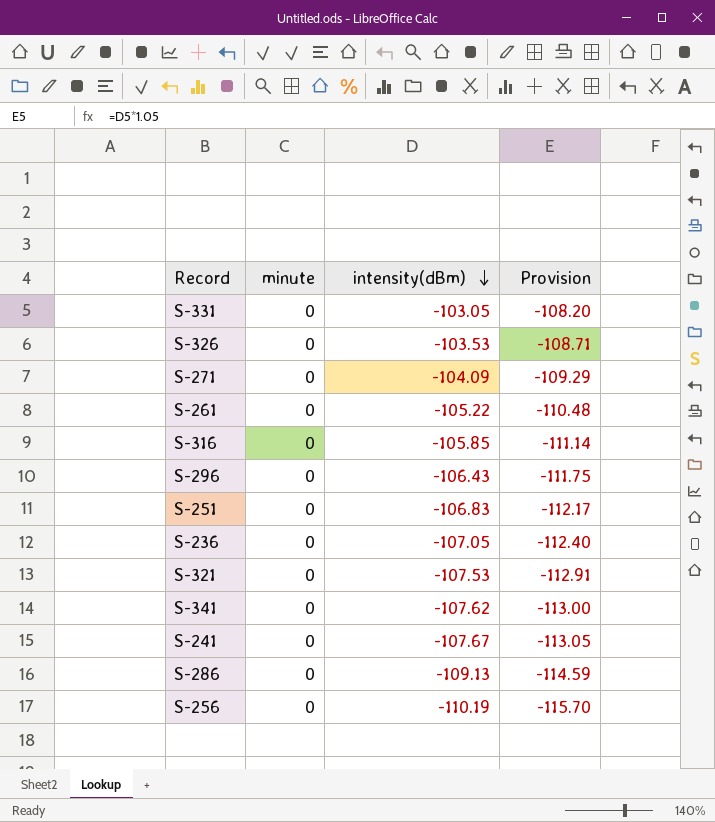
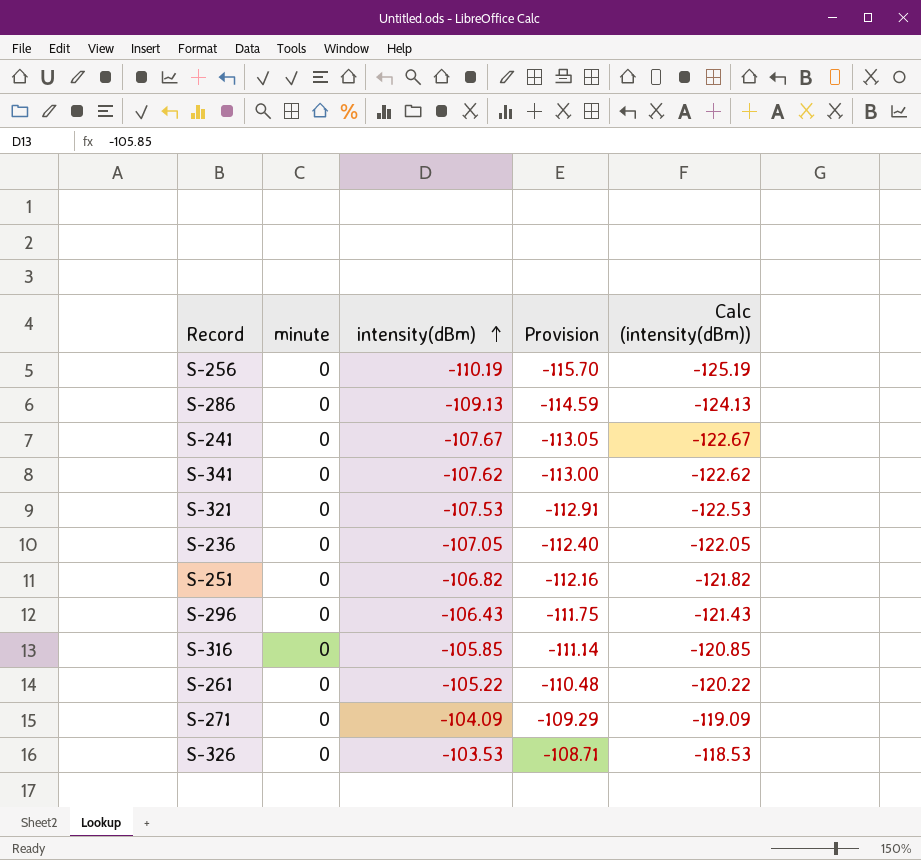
row order: intensity(dBm) descending -> intensity(dBm) ascending
column Calc (intensity(dBm)) | formula: none -> [intensity(dBm)] - 15
row S-331: 0 | -103.05 | -108.20 -> none
S-251 | intensity(dBm): -106.83 -> -106.82
S-251 | Provision: -112.17 -> -112.16

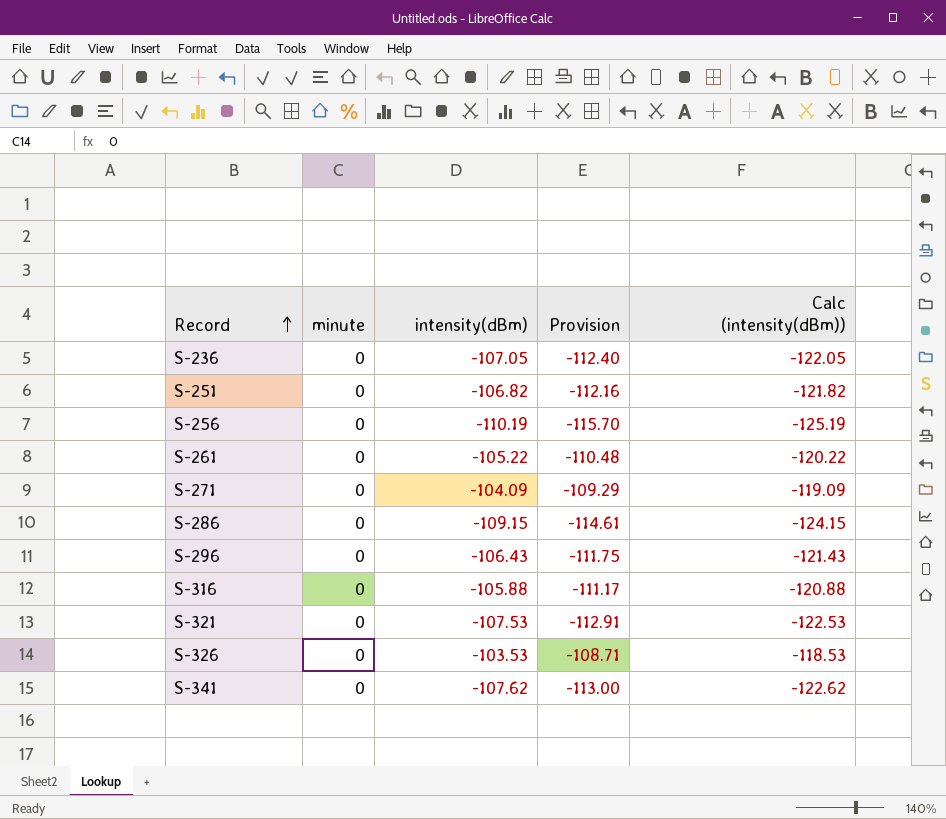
row order: intensity(dBm) ascending -> Record ascending
row S-241: 0 | -107.67 | -113.05 | -122.67 -> none
S-286 | intensity(dBm): -109.13 -> -109.15
S-286 | Provision: -114.59 -> -114.61
S-286 | Calc (intensity(dBm)): -124.13 -> -124.15
S-316 | intensity(dBm): -105.85 -> -105.88
S-316 | Provision: -111.14 -> -111.17
S-316 | Calc (intensity(dBm)): -120.85 -> -120.88

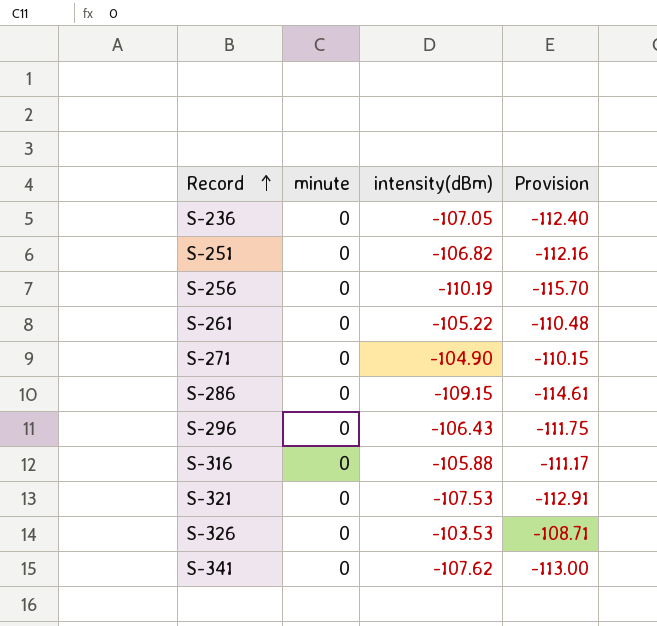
column Calc (intensity(dBm)) | formula: [intensity(dBm)] - 15 -> none
S-271 | intensity(dBm): -104.09 -> -104.90
S-271 | Provision: -109.29 -> -110.15

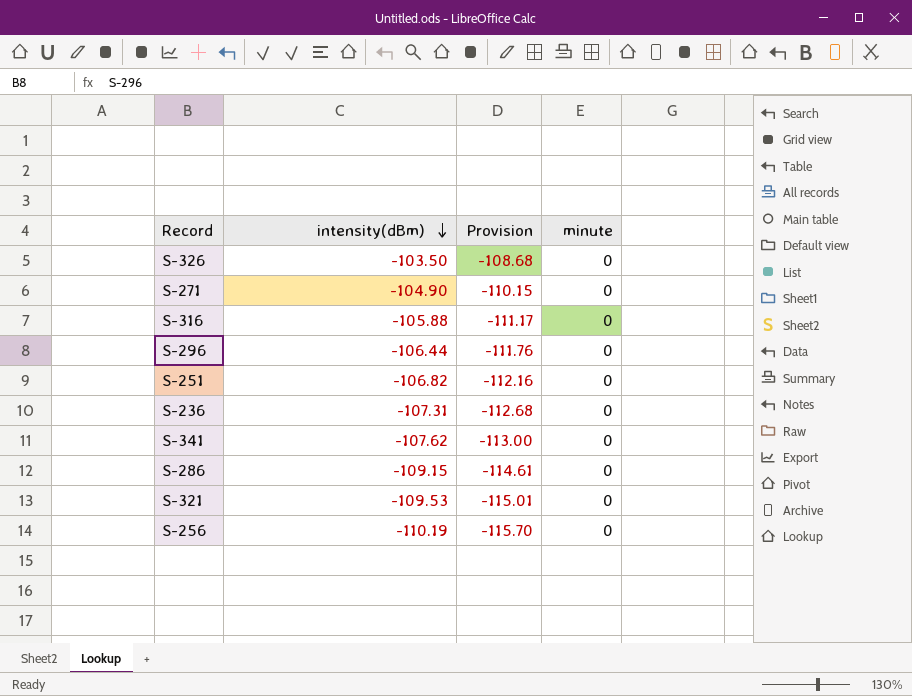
row order: Record ascending -> intensity(dBm) descending
column minute | position: 2 -> 4
row S-261: 0 | -105.22 | -110.48 -> none
S-326 | intensity(dBm): -103.53 -> -103.50
S-326 | Provision: -108.71 -> -108.68
S-296 | intensity(dBm): -106.43 -> -106.44
S-296 | Provision: -111.75 -> -111.76
S-236 | intensity(dBm): -107.05 -> -107.31
S-236 | Provision: -112.40 -> -112.68
S-321 | intensity(dBm): -107.53 -> -109.53
S-321 | Provision: -112.91 -> -115.01

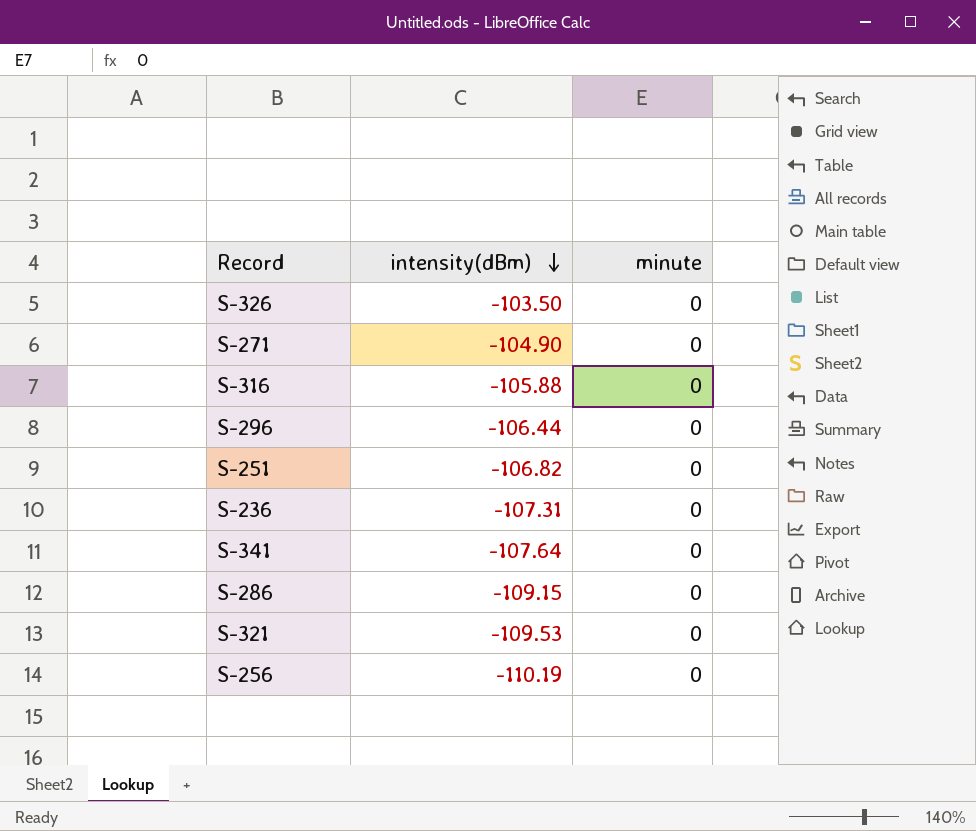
column Provision | formula: [intensity(dBm)] * 1.05 -> none
S-341 | intensity(dBm): -107.62 -> -107.64

